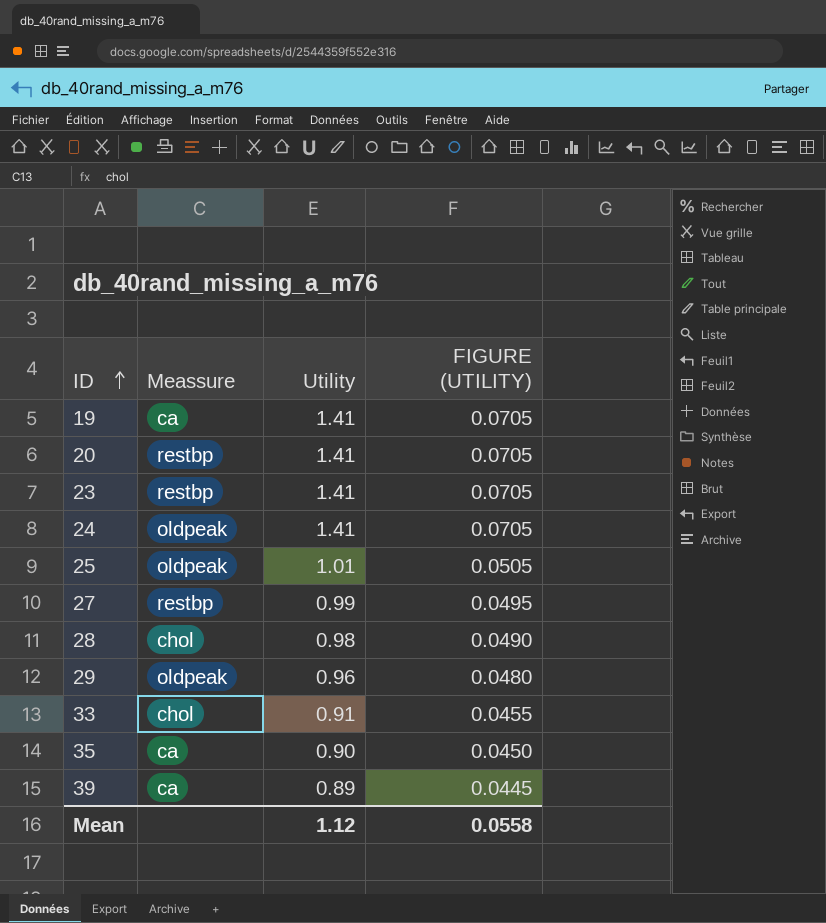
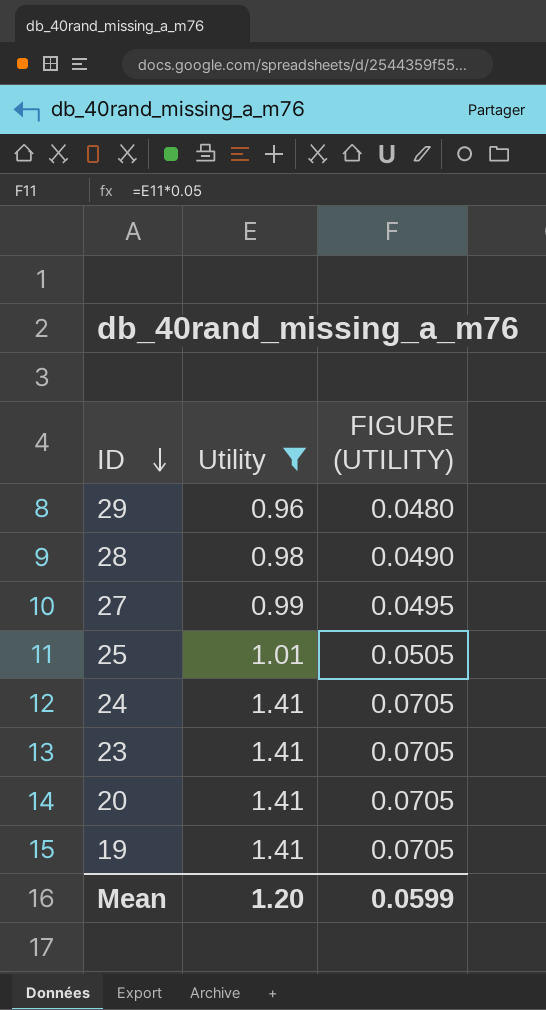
filter: none -> Utility >= 0.96
row order: ID ascending -> ID descending
column Meassure | position: 2 -> none
Mean | Utility: 1.12 -> 1.20
Mean | FIGURE (UTILITY): 0.0558 -> 0.0599

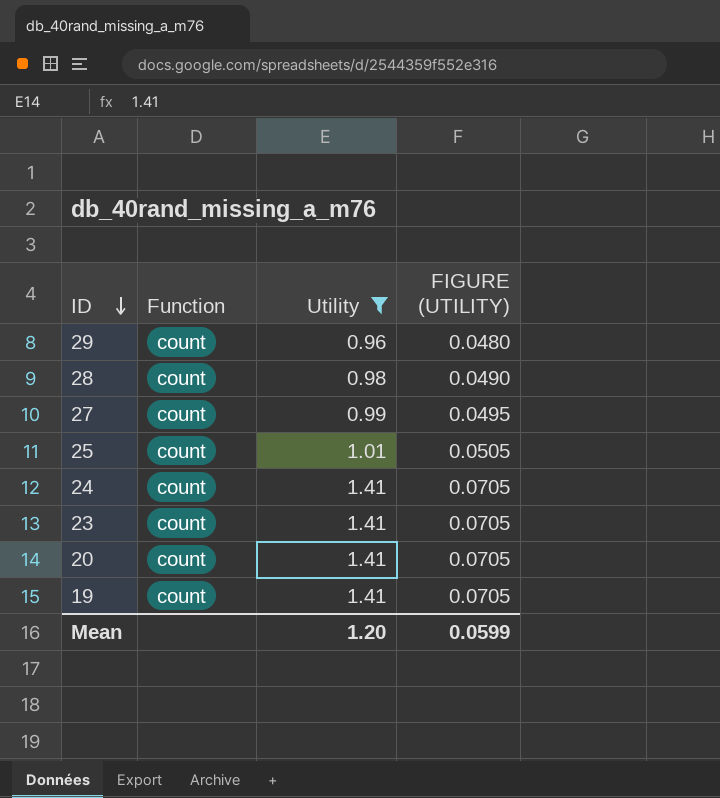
column Function | position: none -> 2

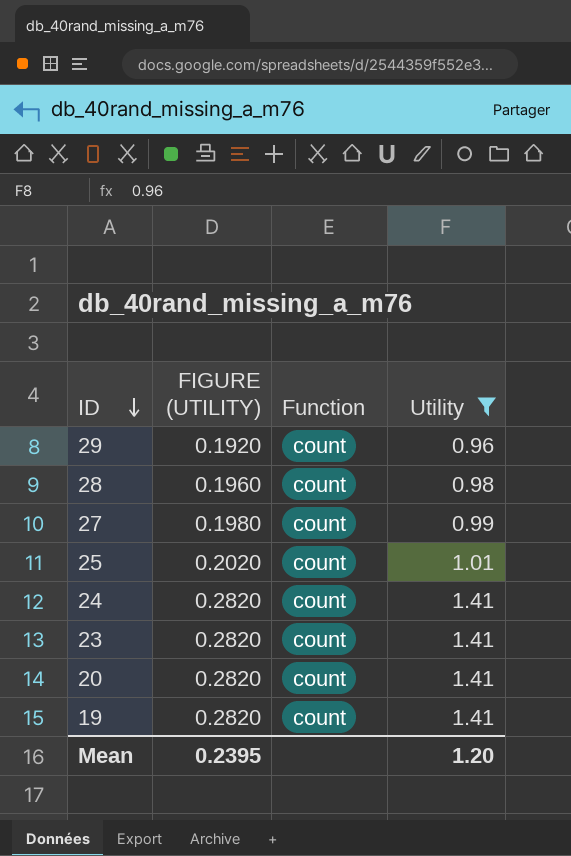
column FIGURE (UTILITY) | formula: [Utility] * 0.05 -> [Utility] * 0.2
column FIGURE (UTILITY) | position: 4 -> 2
Mean | FIGURE (UTILITY): 0.0599 -> 0.2395

